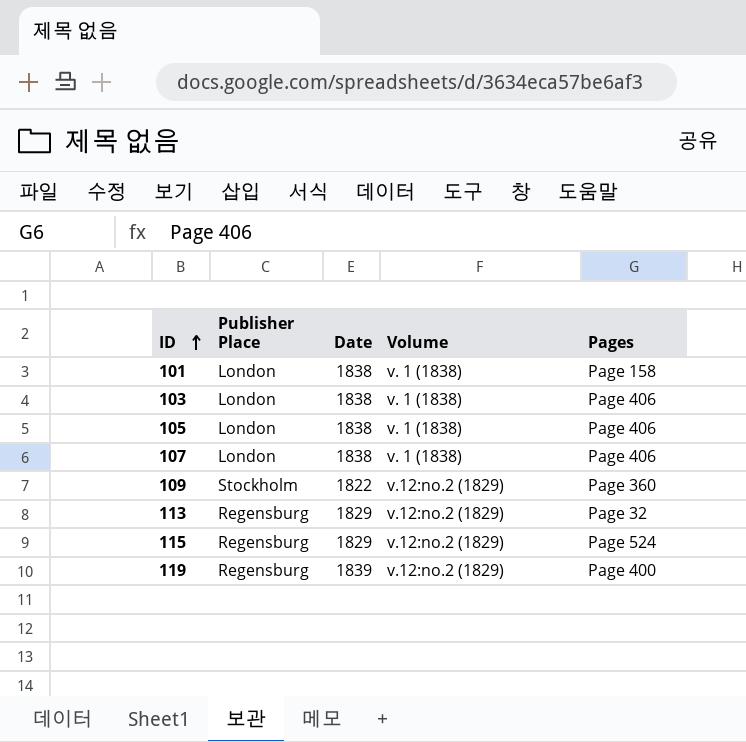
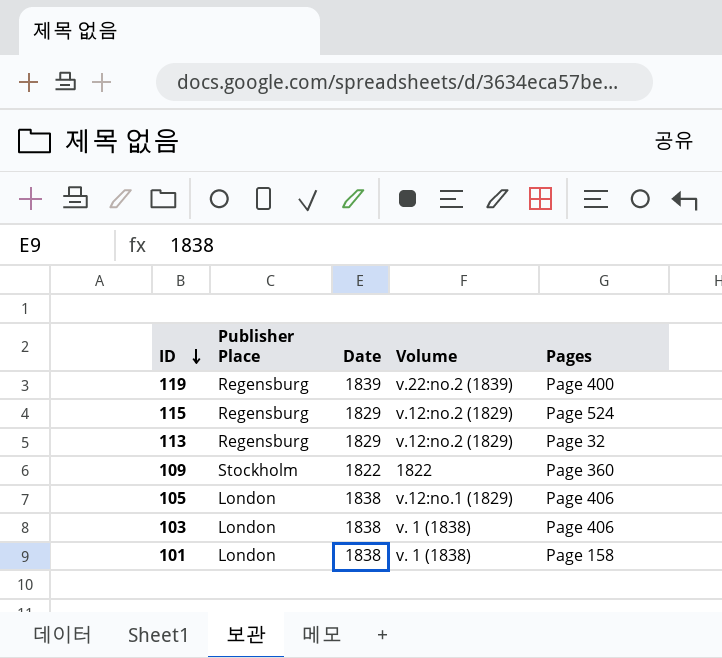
row order: ID ascending -> ID descending
row 107: London | 1838 | v. 1 (1838) | Page 406 -> none
119 | Volume: v.12:no.2 (1829) -> v.22:no.2 (1839)
109 | Volume: v.12:no.2 (1829) -> 1822
105 | Volume: v. 1 (1838) -> v.12:no.1 (1829)

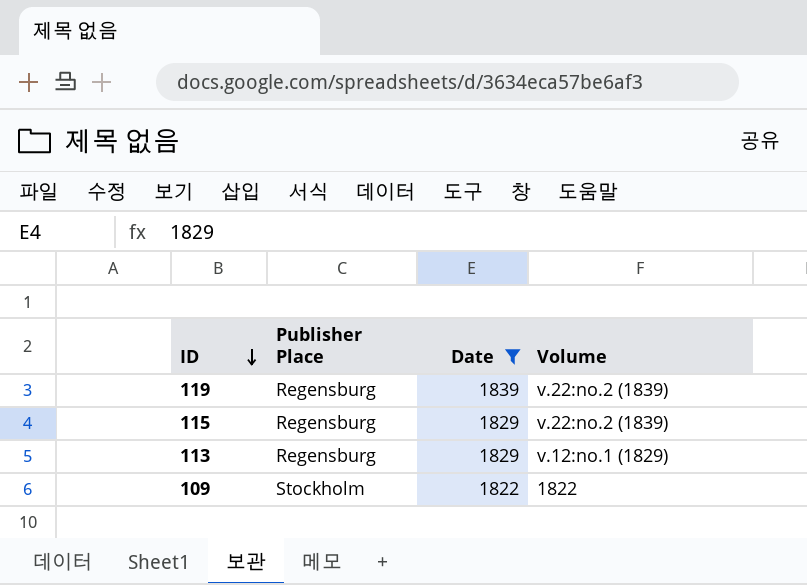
filter: none -> Date != 1838
column Pages | position: 5 -> none
115 | Volume: v.12:no.2 (1829) -> v.22:no.2 (1839)
113 | Volume: v.12:no.2 (1829) -> v.12:no.1 (1829)

